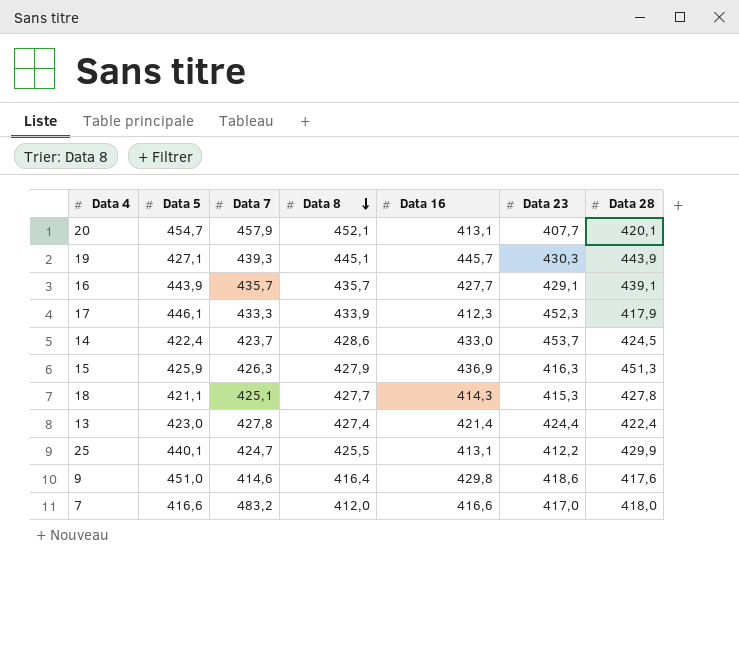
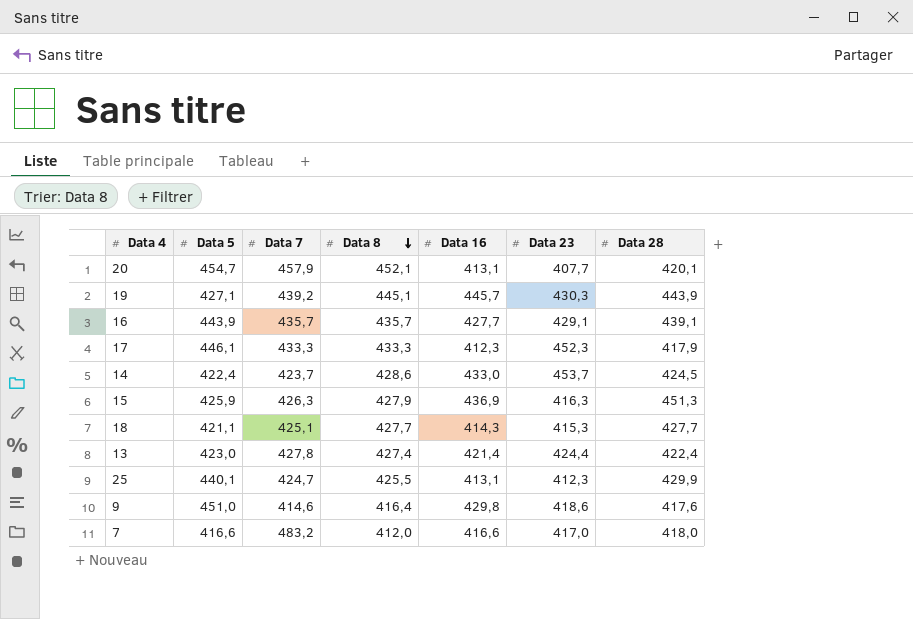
19 | Data 7: 439,3 -> 439,2
17 | Data 8: 433,9 -> 433,3
18 | Data 28: 427,8 -> 427,7
25 | Data 23: 412,2 -> 412,3

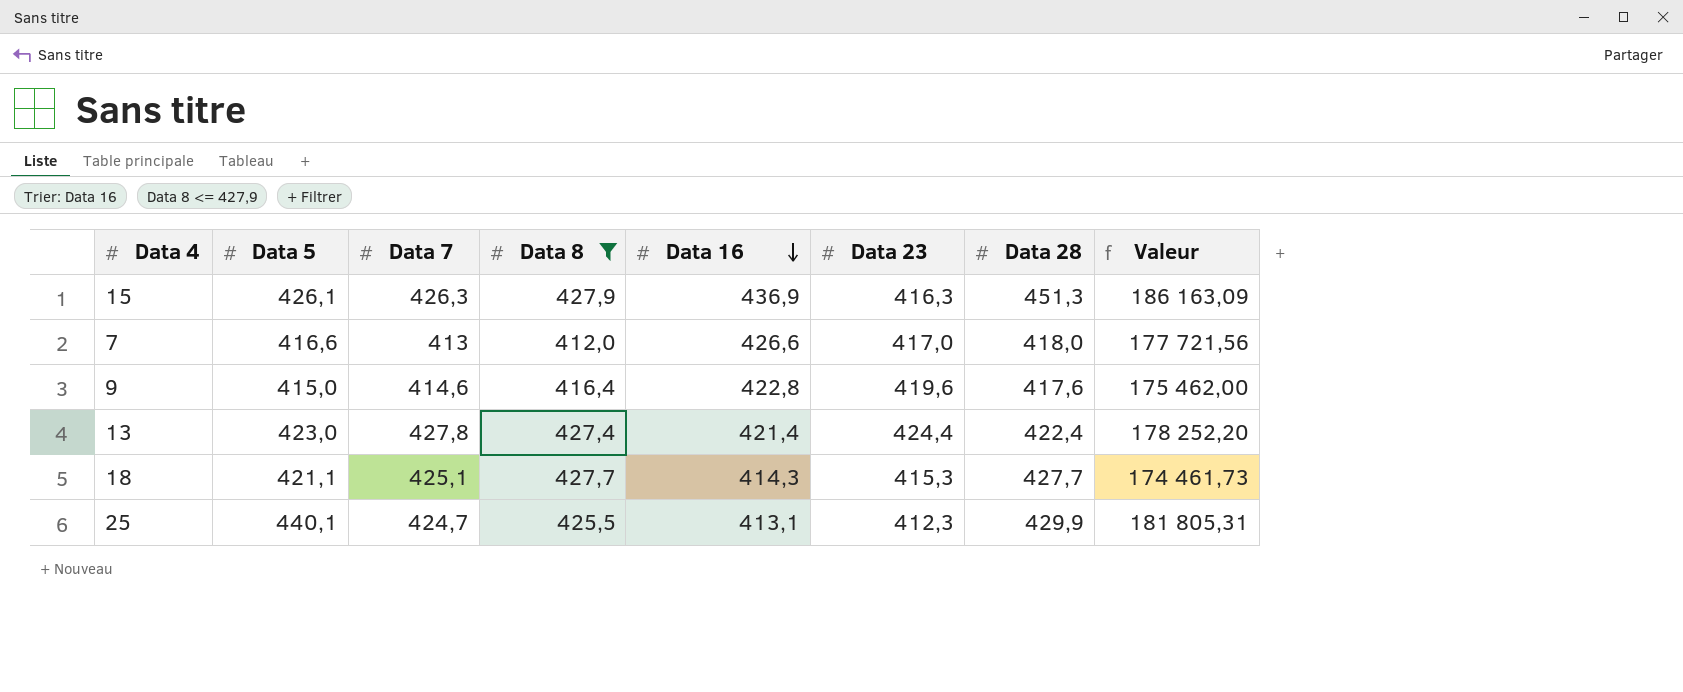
filter: none -> Data 8 <= 427,9
row order: Data 8 descending -> Data 16 descending
column Valeur | formula: none -> [Data 5] * [Data 16]
15 | Data 5: 425,9 -> 426,1
7 | Data 7: 483,2 -> 413
7 | Data 16: 416,6 -> 426,6
9 | Data 5: 451,0 -> 415,0
9 | Data 16: 429,8 -> 422,8
9 | Data 23: 418,6 -> 419,6

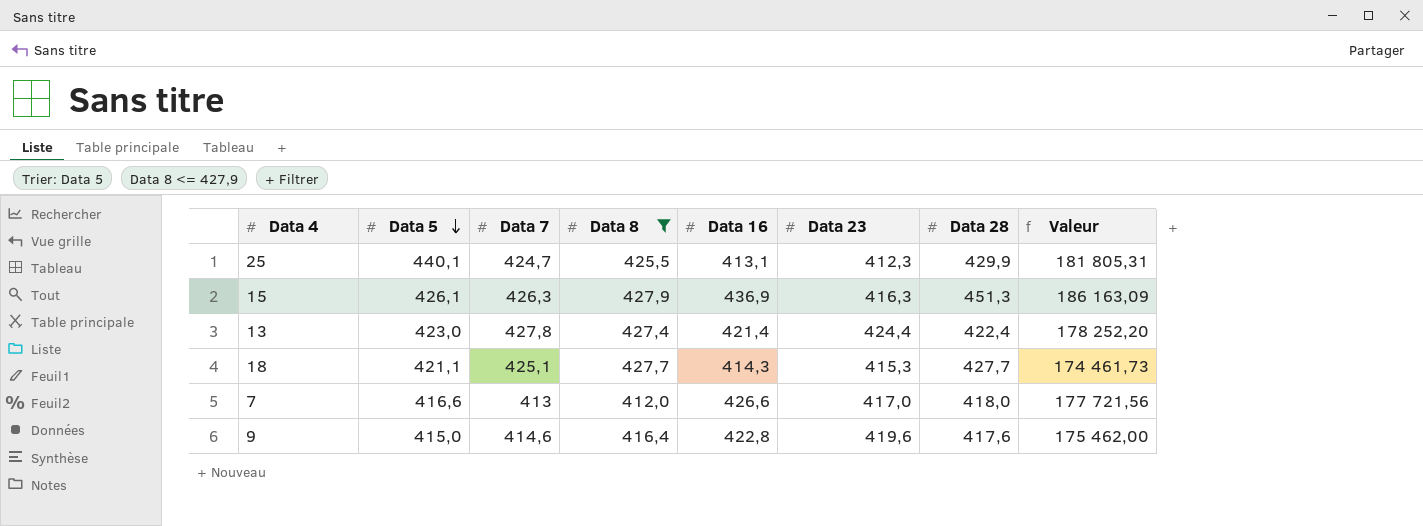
row order: Data 16 descending -> Data 5 descending

